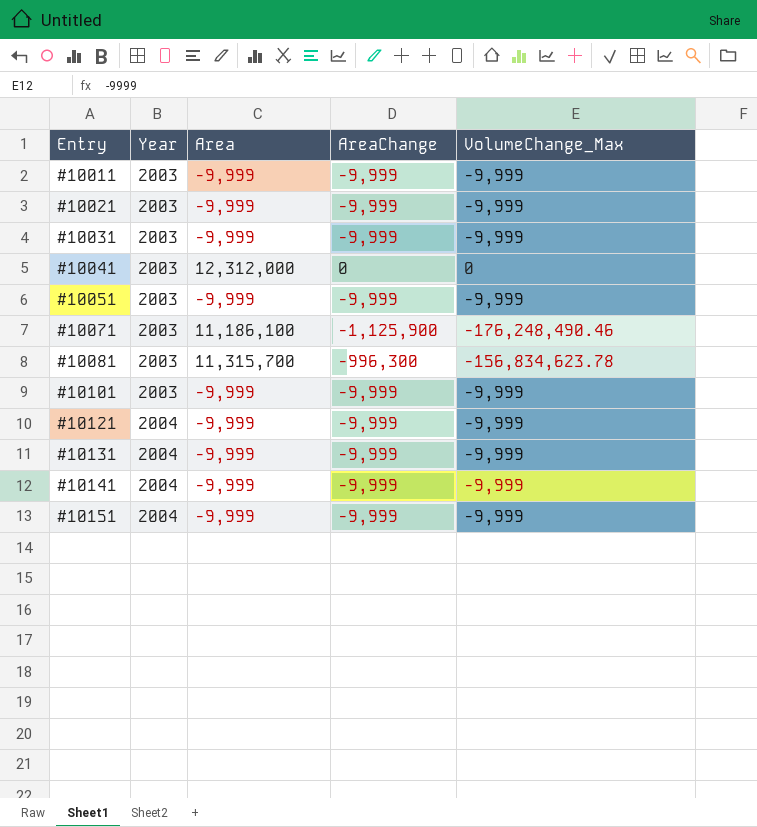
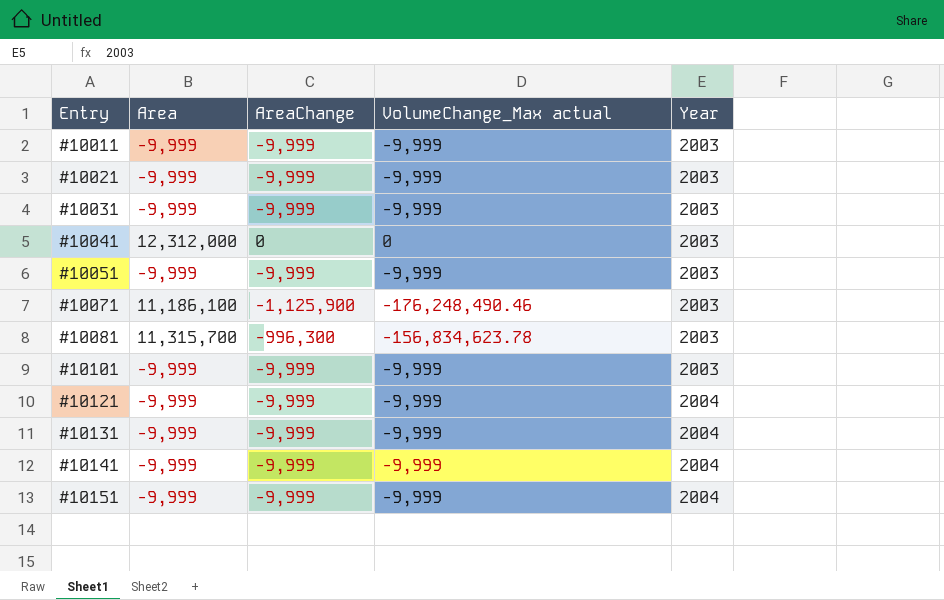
column name: VolumeChange_Max -> VolumeChange_Max actual
column Year | position: 2 -> 5

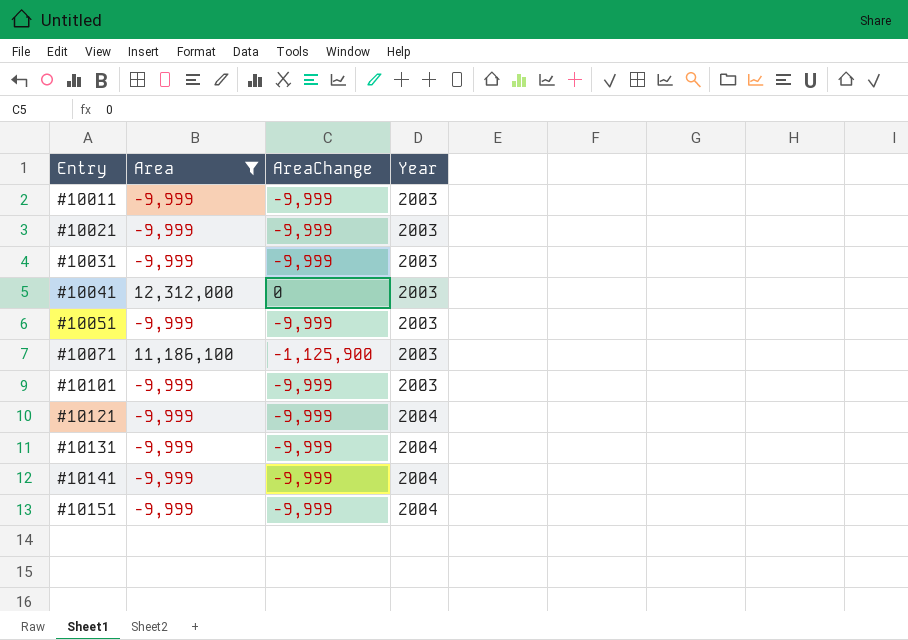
filter: none -> Area != 11,315,700
column VolumeChange_Max actual | position: 4 -> none

